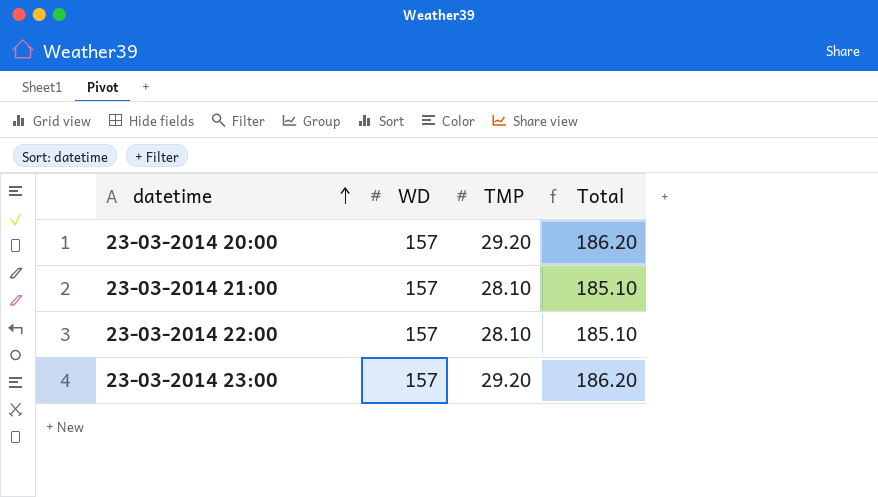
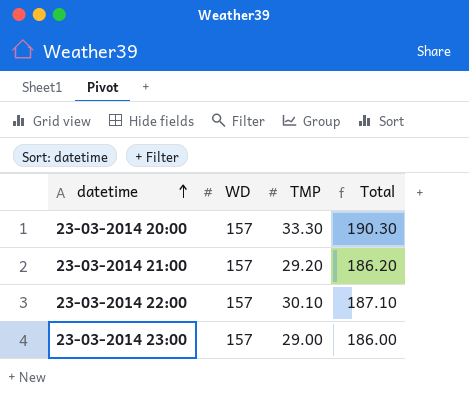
23-03-2014 20:00 | TMP: 29.20 -> 33.30
23-03-2014 20:00 | Total: 186.20 -> 190.30
23-03-2014 21:00 | TMP: 28.10 -> 29.20
23-03-2014 21:00 | Total: 185.10 -> 186.20
23-03-2014 22:00 | TMP: 28.10 -> 30.10
23-03-2014 22:00 | Total: 185.10 -> 187.10
23-03-2014 23:00 | TMP: 29.20 -> 29.00
23-03-2014 23:00 | Total: 186.20 -> 186.00

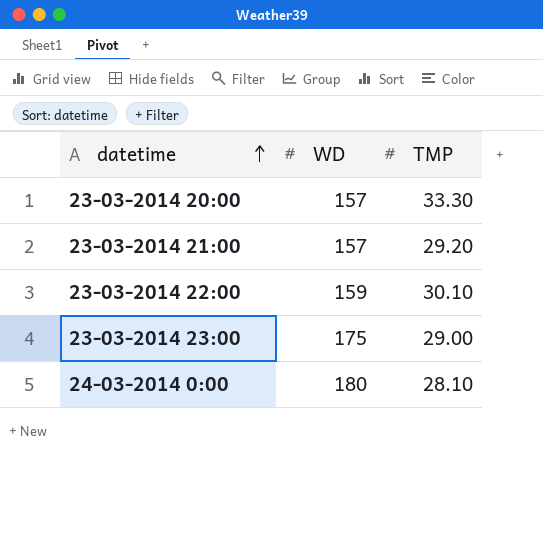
column Total | formula: [WD] + [TMP] -> none
23-03-2014 22:00 | WD: 157 -> 159
23-03-2014 23:00 | WD: 157 -> 175
row 24-03-2014 0:00: none -> 180 | 28.10

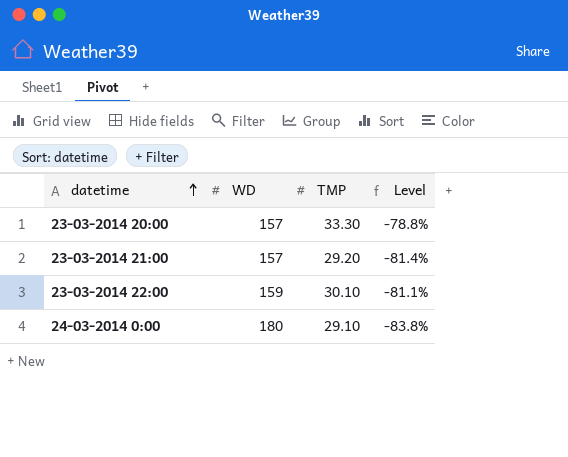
column Level | formula: none -> ([TMP] - [WD]) / [WD]
row 23-03-2014 23:00: 175 | 29.00 -> none
24-03-2014 0:00 | TMP: 28.10 -> 29.10

